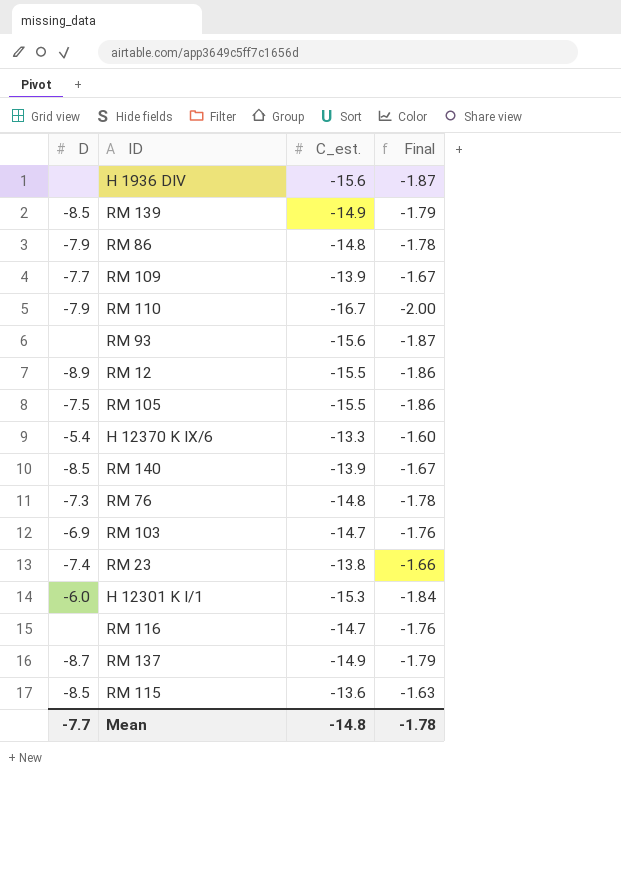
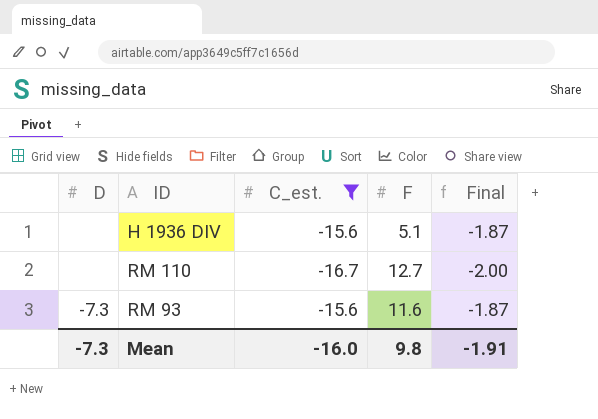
filter: none -> C_est. <= -15.6
column F | position: none -> 4
RM 110 | D: -7.9 -> none
RM 93 | D: none -> -7.3
Mean | D: -7.7 -> -7.3
Mean | C_est.: -14.8 -> -16.0
Mean | Final: -1.78 -> -1.91

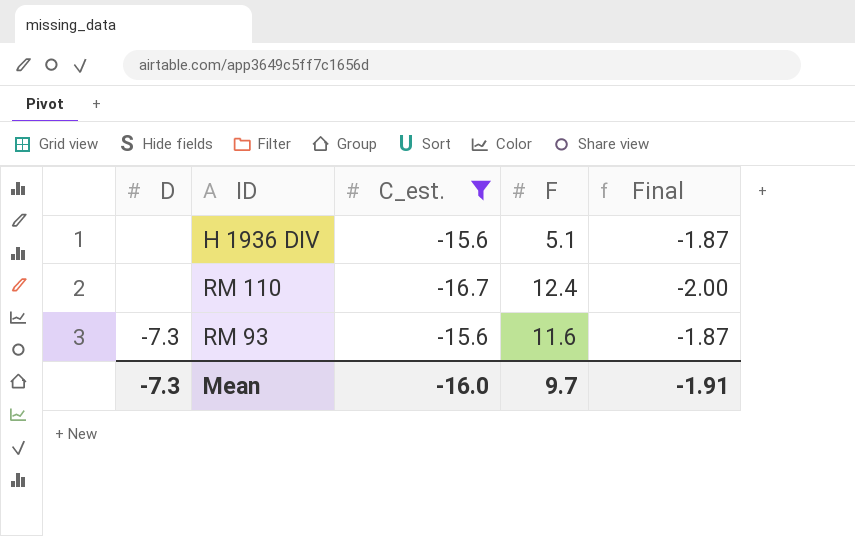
RM 110 | F: 12.7 -> 12.4
Mean | F: 9.8 -> 9.7

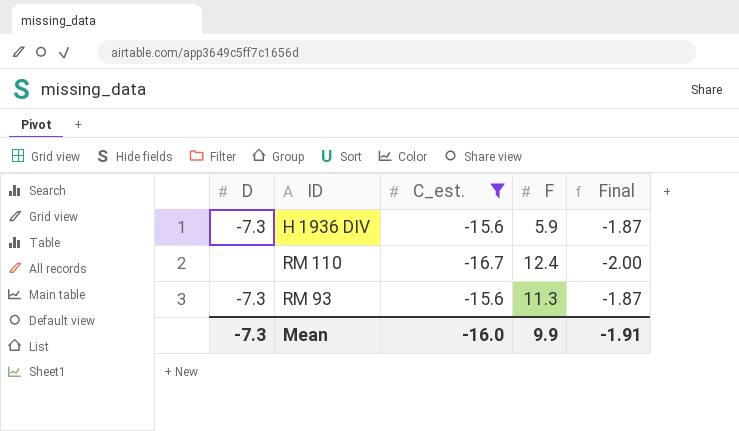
H 1936 DIV | D: none -> -7.3
H 1936 DIV | F: 5.1 -> 5.9
RM 93 | F: 11.6 -> 11.3
Mean | F: 9.7 -> 9.9

